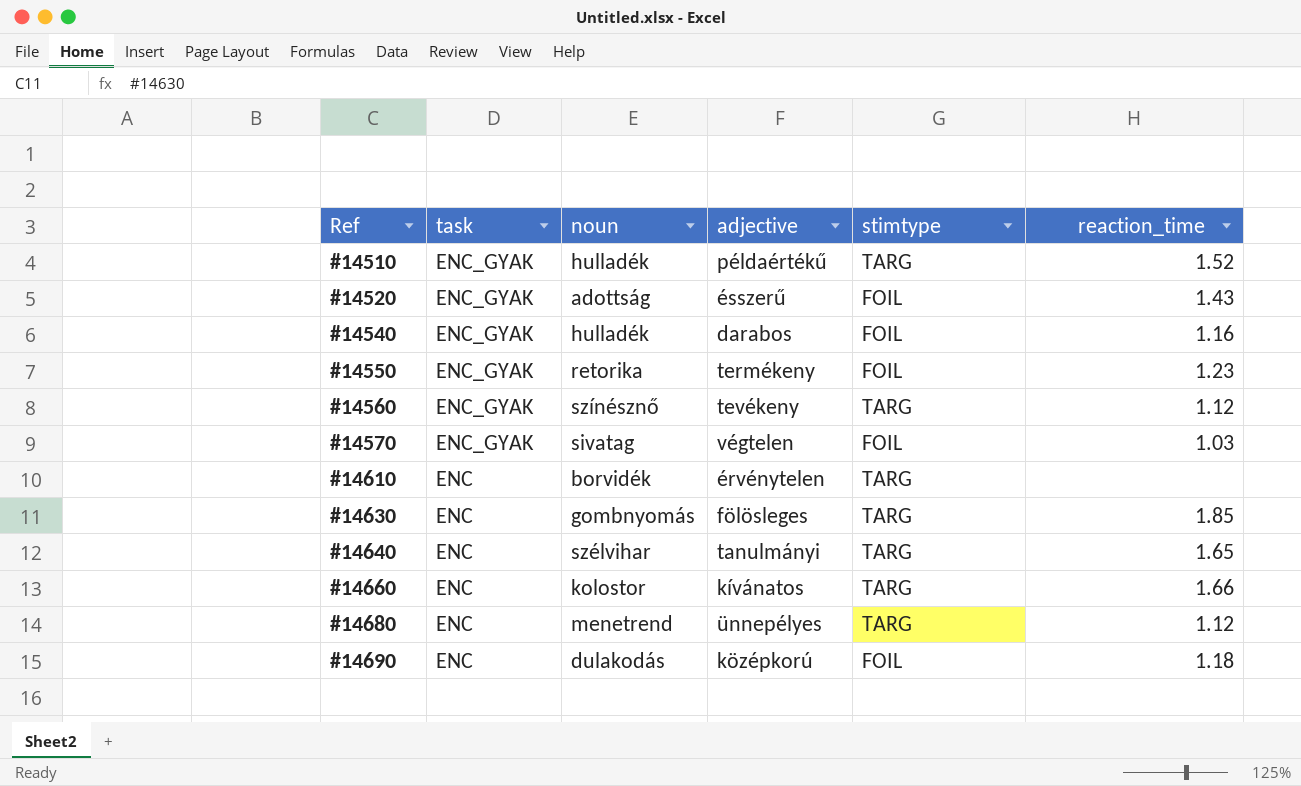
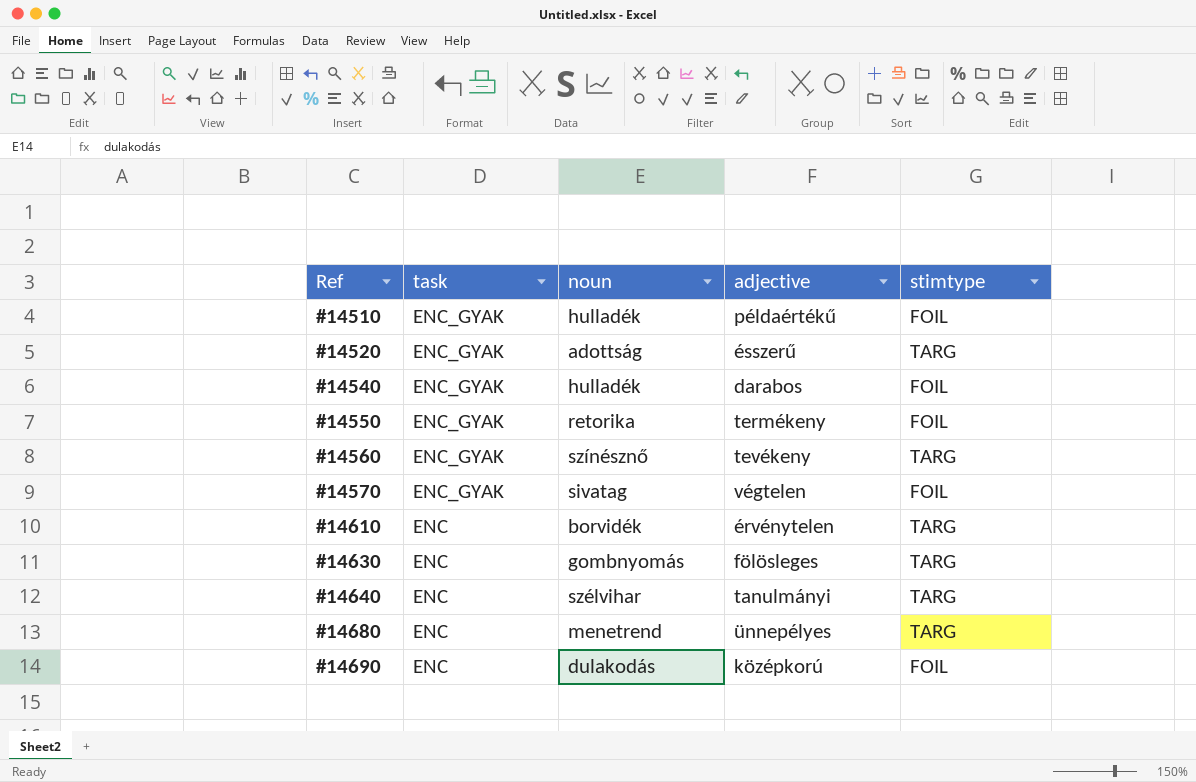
column reaction_time | position: 6 -> none
row #14660: ENC | kolostor | kívánatos | TARG | 1.66 -> none
#14510 | stimtype: TARG -> FOIL
#14520 | stimtype: FOIL -> TARG

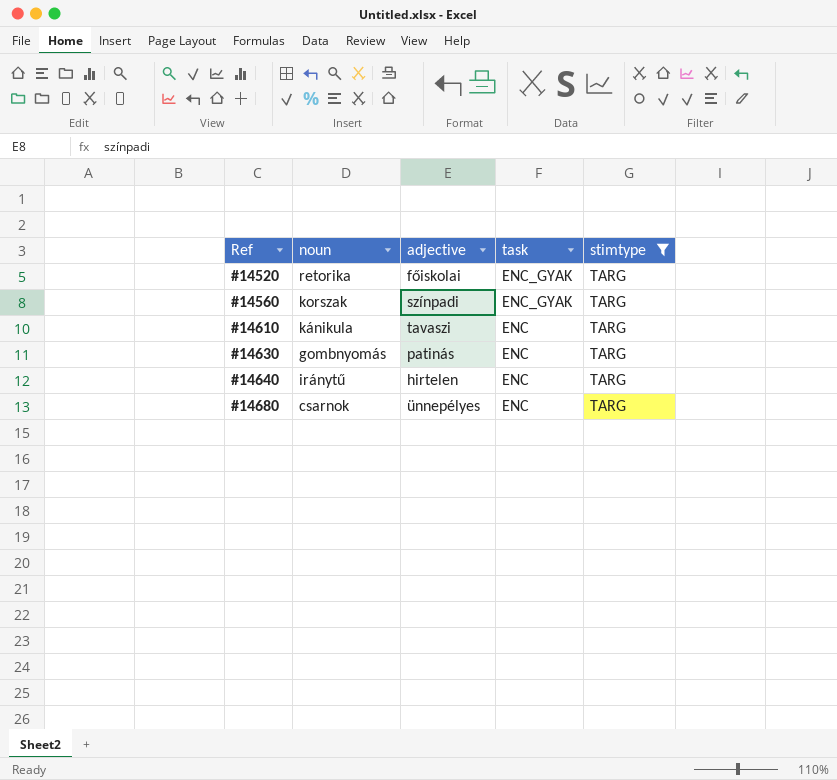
filter: none -> stimtype = TARG
column task | position: 2 -> 4
#14520 | noun: adottság -> retorika
#14520 | adjective: ésszerű -> főiskolai
#14560 | noun: színésznő -> korszak
#14560 | adjective: tevékeny -> színpadi
#14610 | noun: borvidék -> kánikula
#14610 | adjective: érvénytelen -> tavaszi
#14630 | adjective: fölösleges -> patinás
#14640 | noun: szélvihar -> iránytű
#14640 | adjective: tanulmányi -> hirtelen
#14680 | noun: menetrend -> csarnok

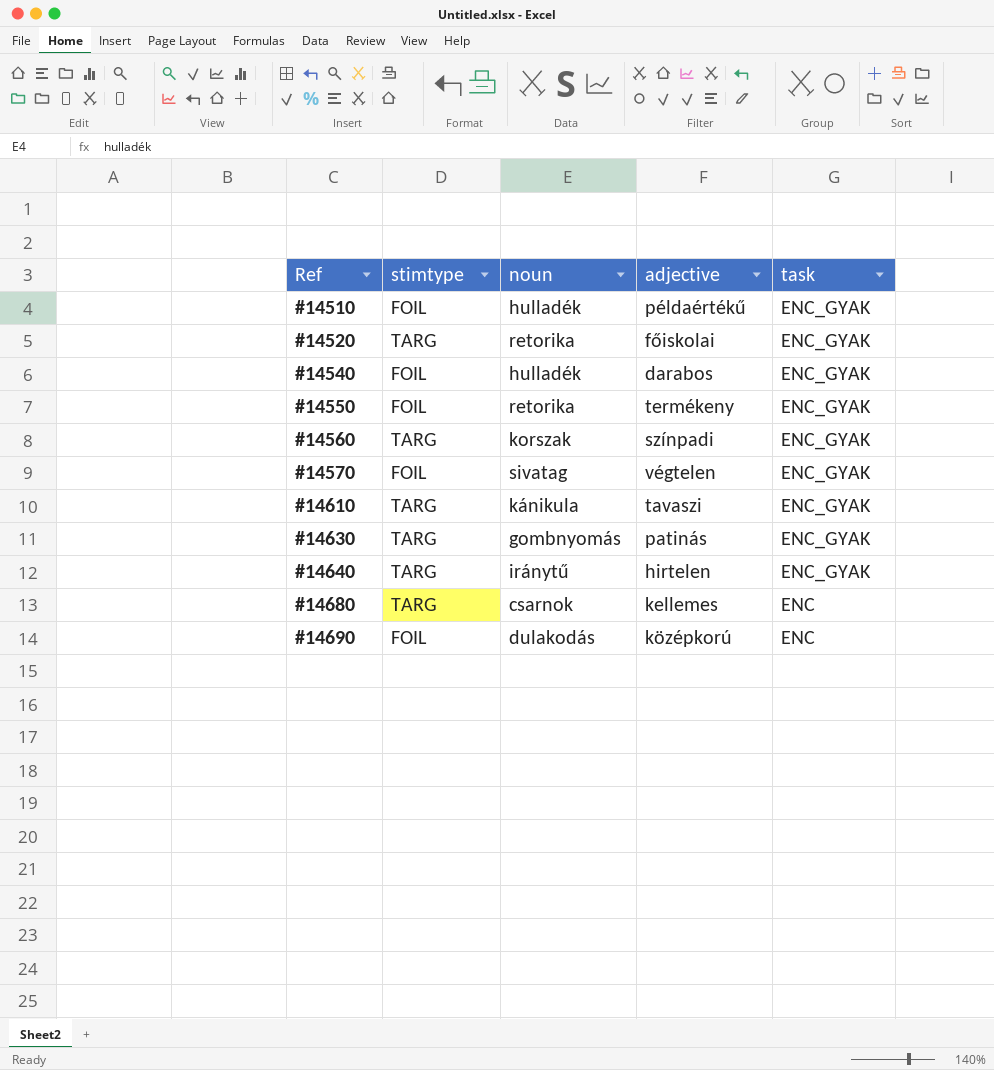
filter: stimtype = TARG -> none
column stimtype | position: 5 -> 2
#14610 | task: ENC -> ENC_GYAK
#14630 | task: ENC -> ENC_GYAK
#14640 | task: ENC -> ENC_GYAK
#14680 | adjective: ünnepélyes -> kellemes

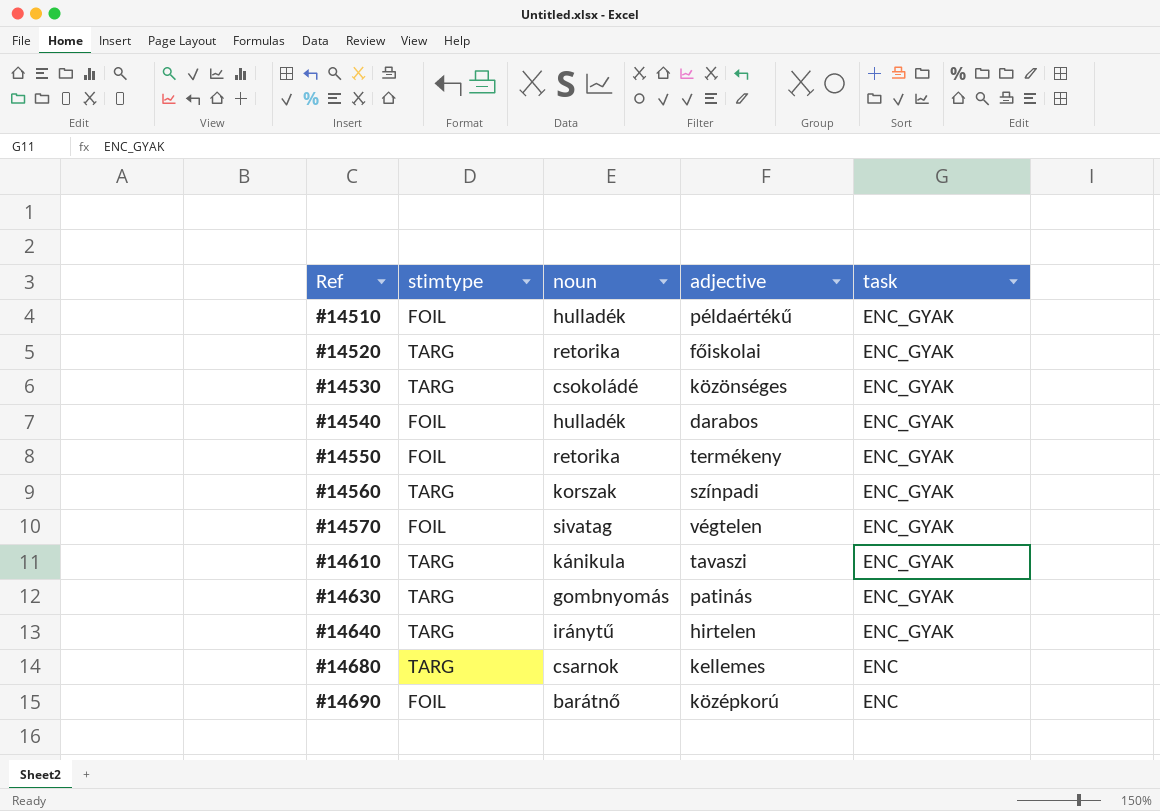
row #14530: none -> TARG | csokoládé | közönséges | ENC_GYAK
#14690 | noun: dulakodás -> barátnő

